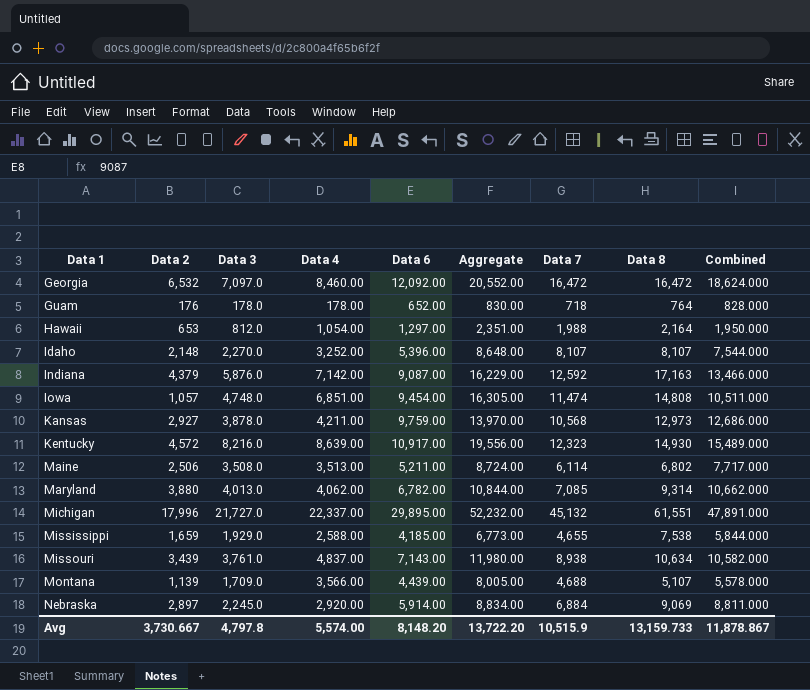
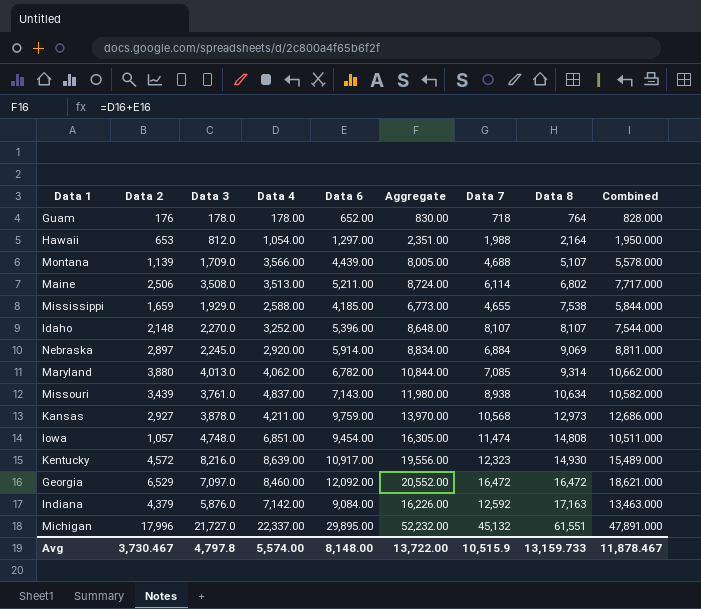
row order: Data 1 ascending -> Data 8 ascending
Georgia | Data 2: 6,532 -> 6,529
Georgia | Combined: 18,624.000 -> 18,621.000
Indiana | Data 6: 9,087.00 -> 9,084.00
Indiana | Aggregate: 16,229.00 -> 16,226.00
Indiana | Combined: 13,466.000 -> 13,463.000
Avg | Data 2: 3,730.667 -> 3,730.467
Avg | Data 6: 8,148.20 -> 8,148.00
Avg | Aggregate: 13,722.20 -> 13,722.00
Avg | Combined: 11,878.867 -> 11,878.467

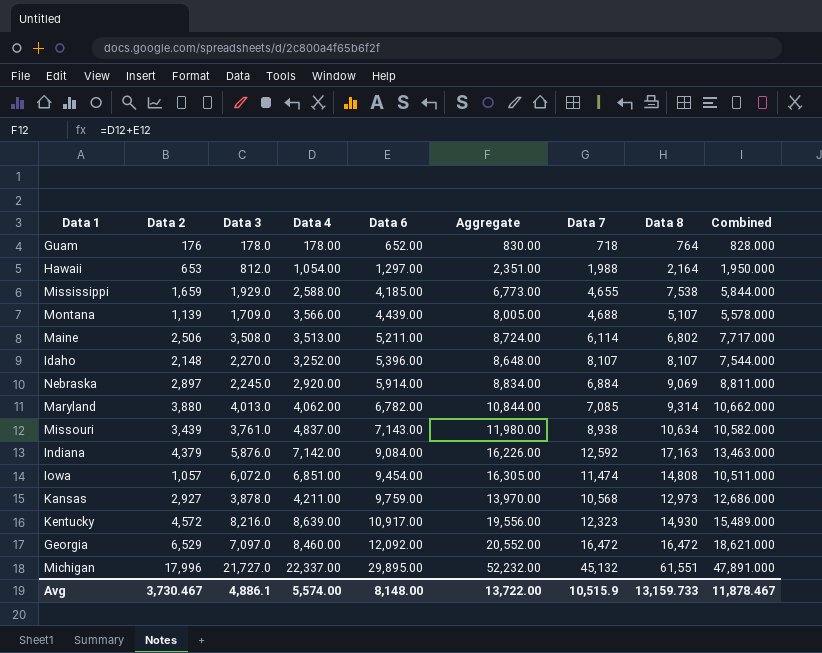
row order: Data 8 ascending -> Data 6 ascending
Iowa | Data 3: 4,748.0 -> 6,072.0
Avg | Data 3: 4,797.8 -> 4,886.1

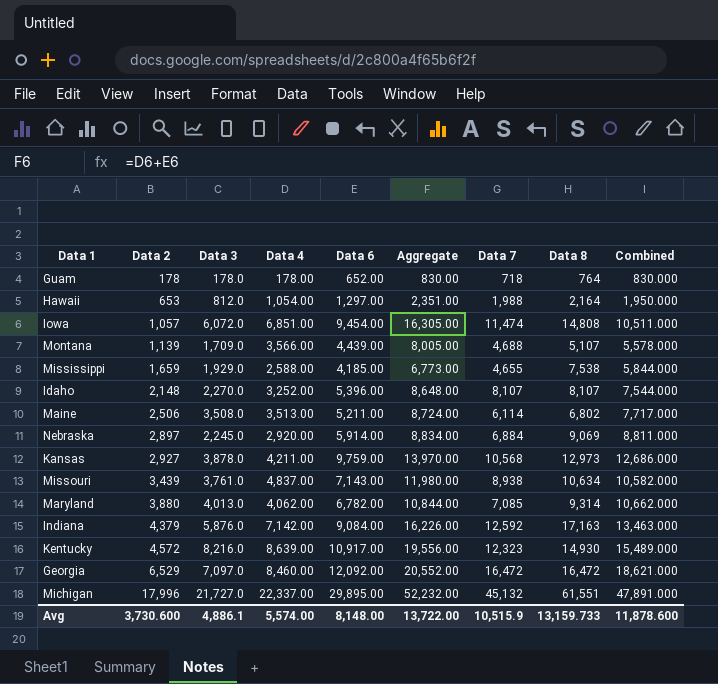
row order: Data 6 ascending -> Data 2 ascending
Guam | Data 2: 176 -> 178
Guam | Combined: 828.000 -> 830.000
Avg | Data 2: 3,730.467 -> 3,730.600
Avg | Combined: 11,878.467 -> 11,878.600

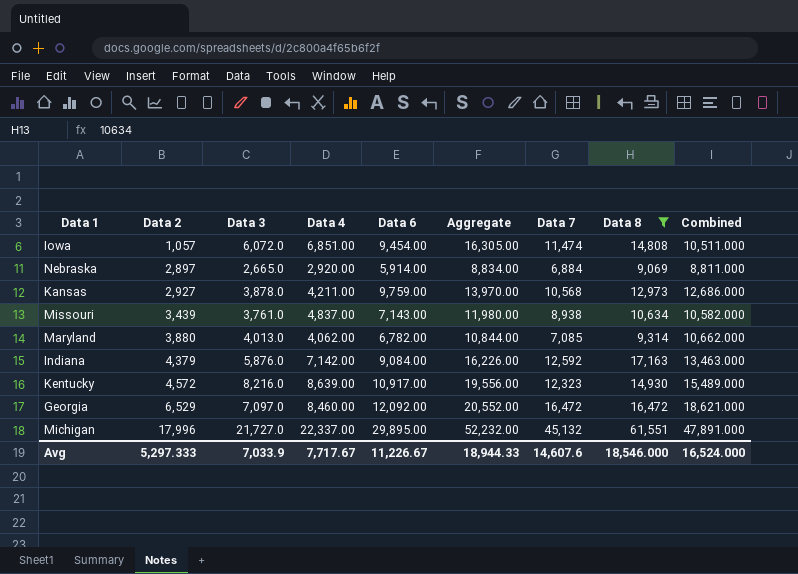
filter: none -> Data 8 >= 9,069
Nebraska | Data 3: 2,245.0 -> 2,665.0
Avg | Data 2: 3,730.600 -> 5,297.333
Avg | Data 3: 4,886.1 -> 7,033.9
Avg | Data 4: 5,574.00 -> 7,717.67
Avg | Data 6: 8,148.00 -> 11,226.67
Avg | Aggregate: 13,722.00 -> 18,944.33
Avg | Data 7: 10,515.9 -> 14,607.6
Avg | Data 8: 13,159.733 -> 18,546.000
Avg | Combined: 11,878.600 -> 16,524.000

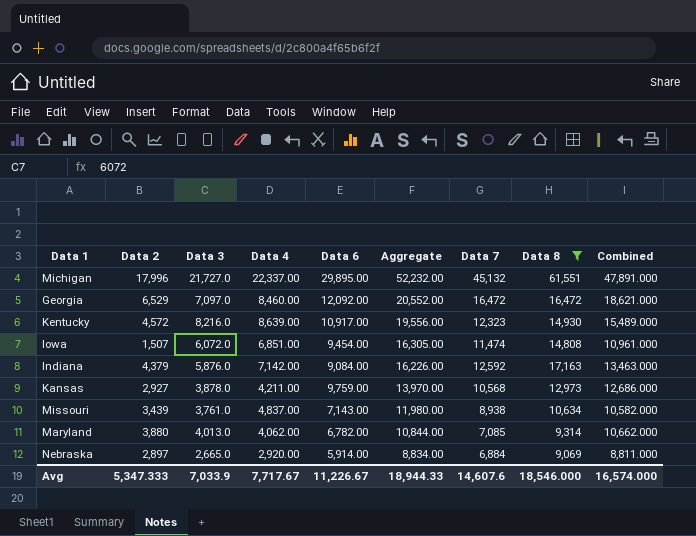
row order: Data 2 ascending -> Aggregate descending
Iowa | Data 2: 1,057 -> 1,507
Iowa | Combined: 10,511.000 -> 10,961.000
Avg | Data 2: 5,297.333 -> 5,347.333
Avg | Combined: 16,524.000 -> 16,574.000

